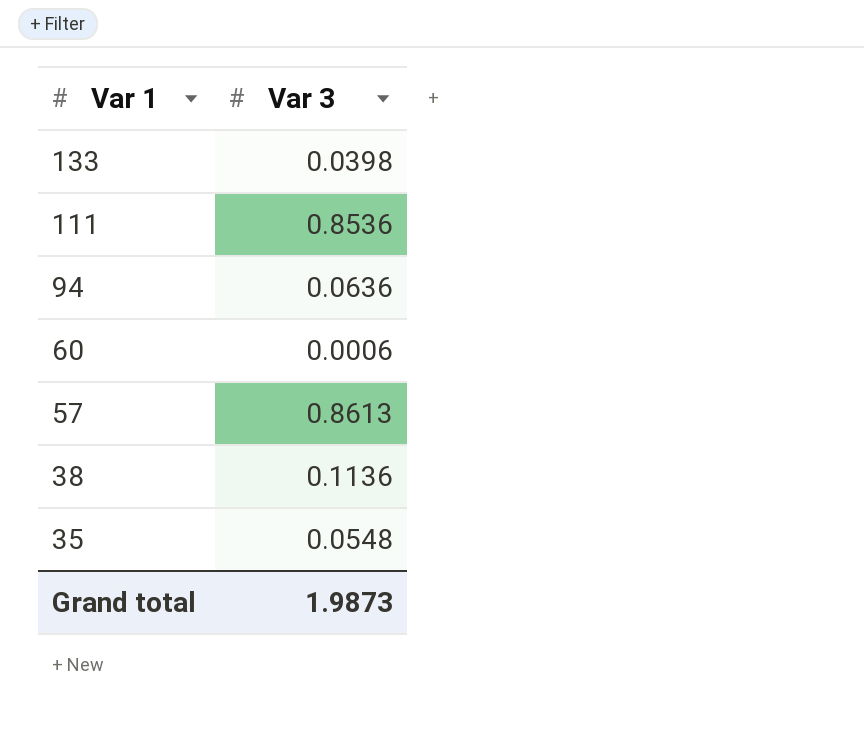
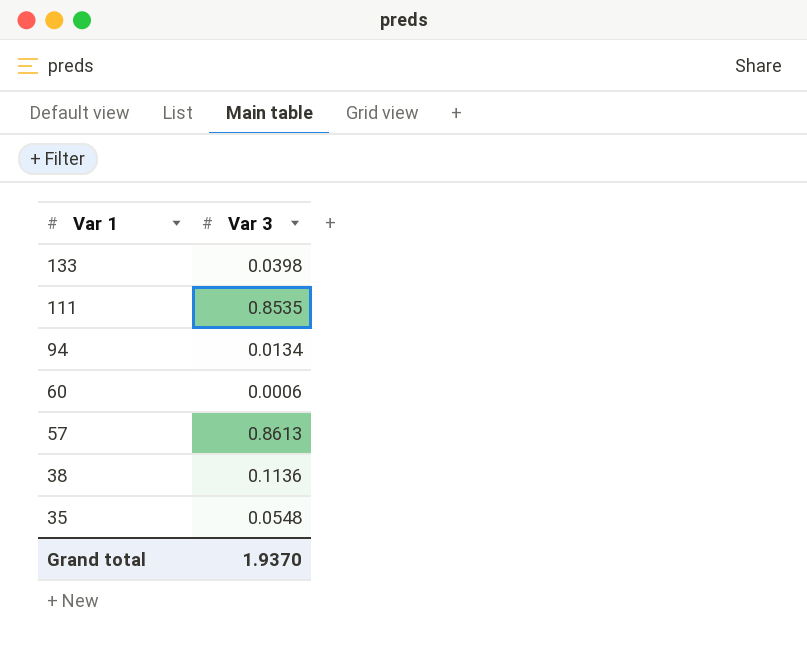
111 | Var 3: 0.8536 -> 0.8535
94 | Var 3: 0.0636 -> 0.0134
Grand total | Var 3: 1.9873 -> 1.9370

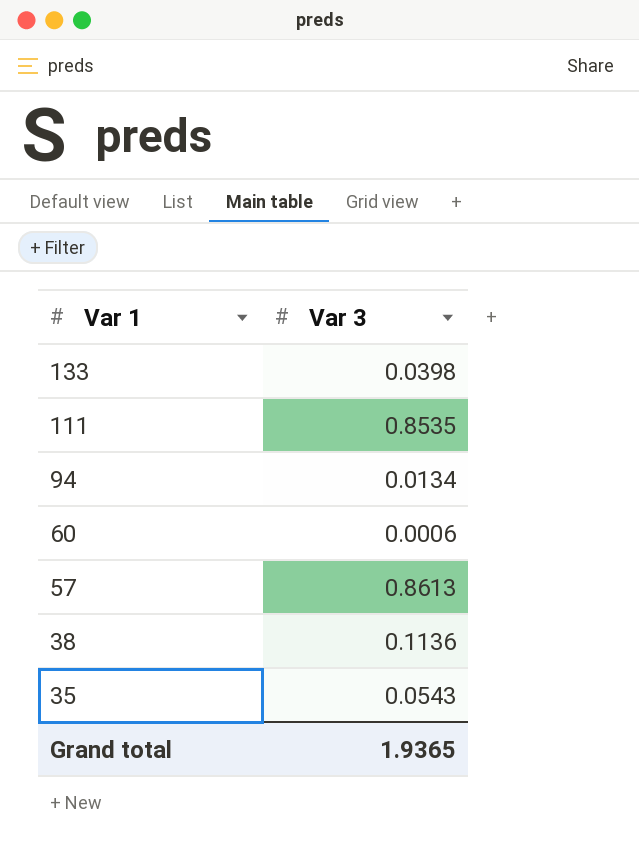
35 | Var 3: 0.0548 -> 0.0543
Grand total | Var 3: 1.9370 -> 1.9365

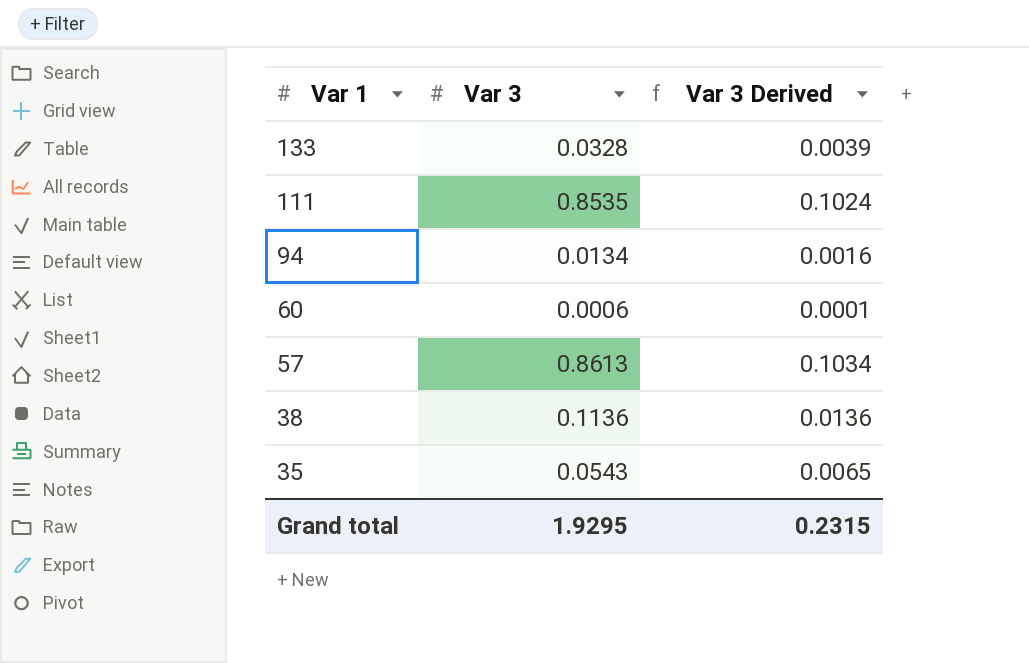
column Var 3 Derived | formula: none -> [Var 3] * 0.12
133 | Var 3: 0.0398 -> 0.0328
Grand total | Var 3: 1.9365 -> 1.9295

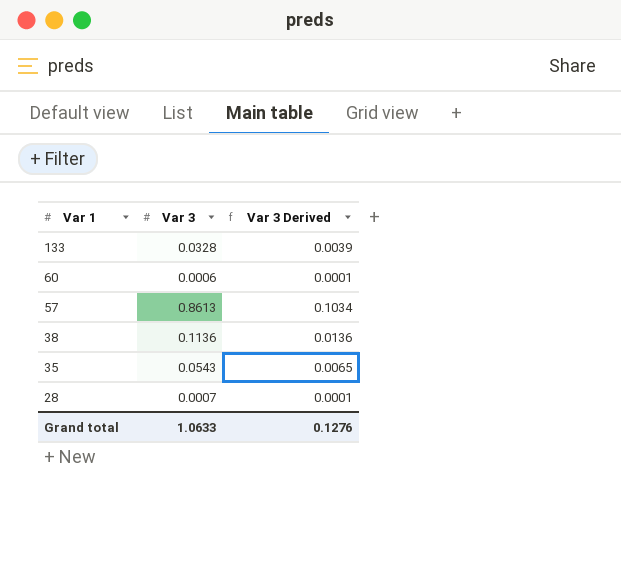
row 111: 0.8535 | 0.1024 -> none
row 94: 0.0134 | 0.0016 -> none
row 28: none -> 0.0007 | 0.0001
Grand total | Var 3: 1.9295 -> 1.0633
Grand total | Var 3 Derived: 0.2315 -> 0.1276

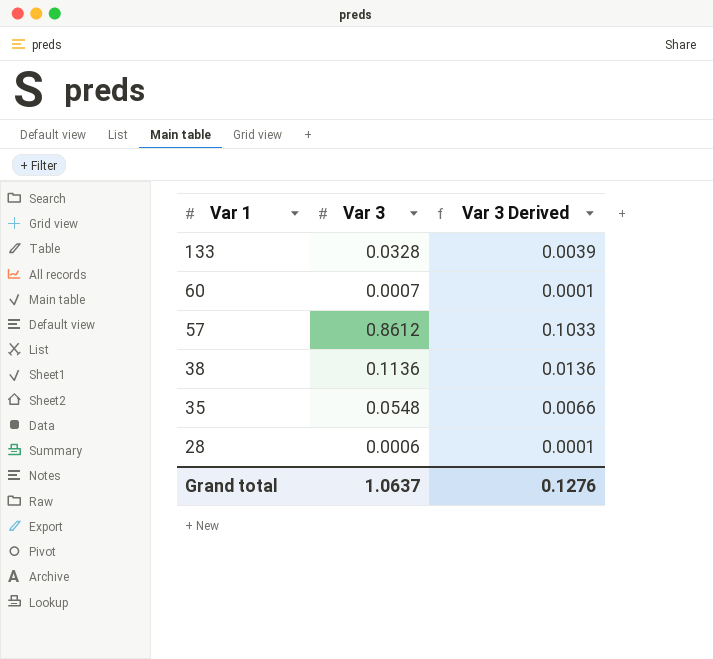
60 | Var 3: 0.0006 -> 0.0007
57 | Var 3: 0.8613 -> 0.8612
57 | Var 3 Derived: 0.1034 -> 0.1033
35 | Var 3: 0.0543 -> 0.0548
35 | Var 3 Derived: 0.0065 -> 0.0066
28 | Var 3: 0.0007 -> 0.0006
Grand total | Var 3: 1.0633 -> 1.0637

